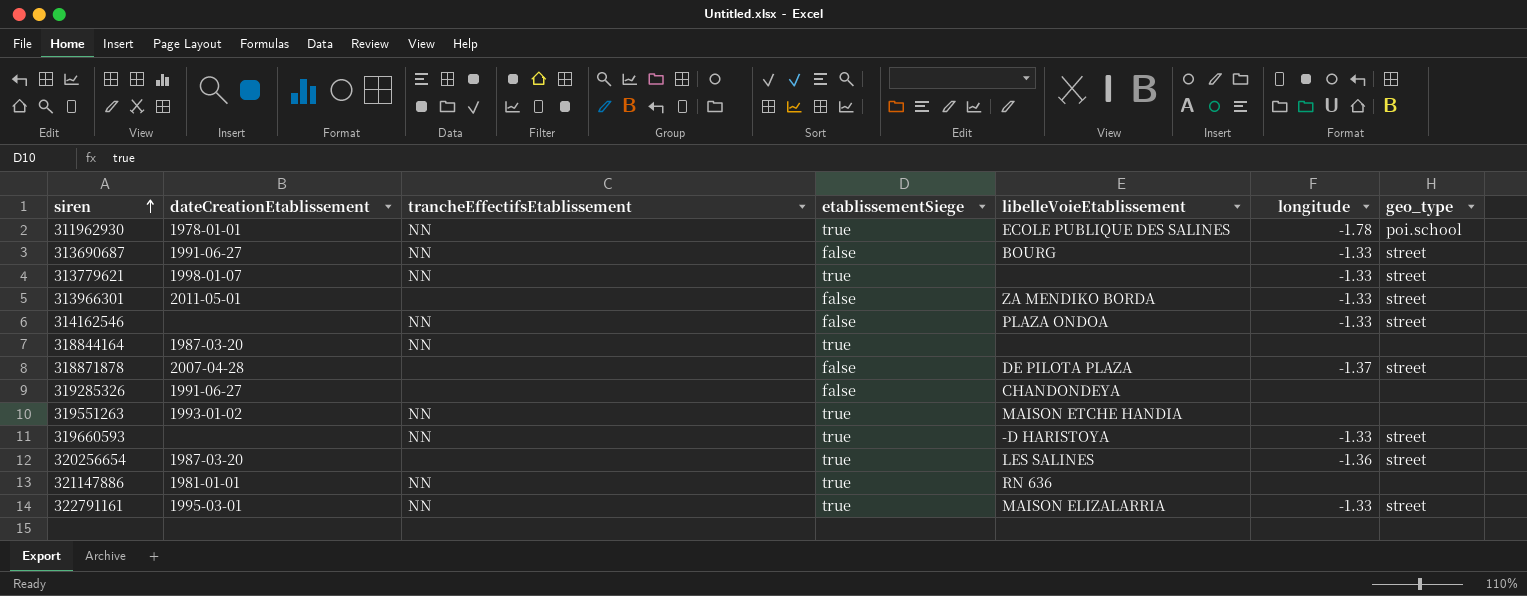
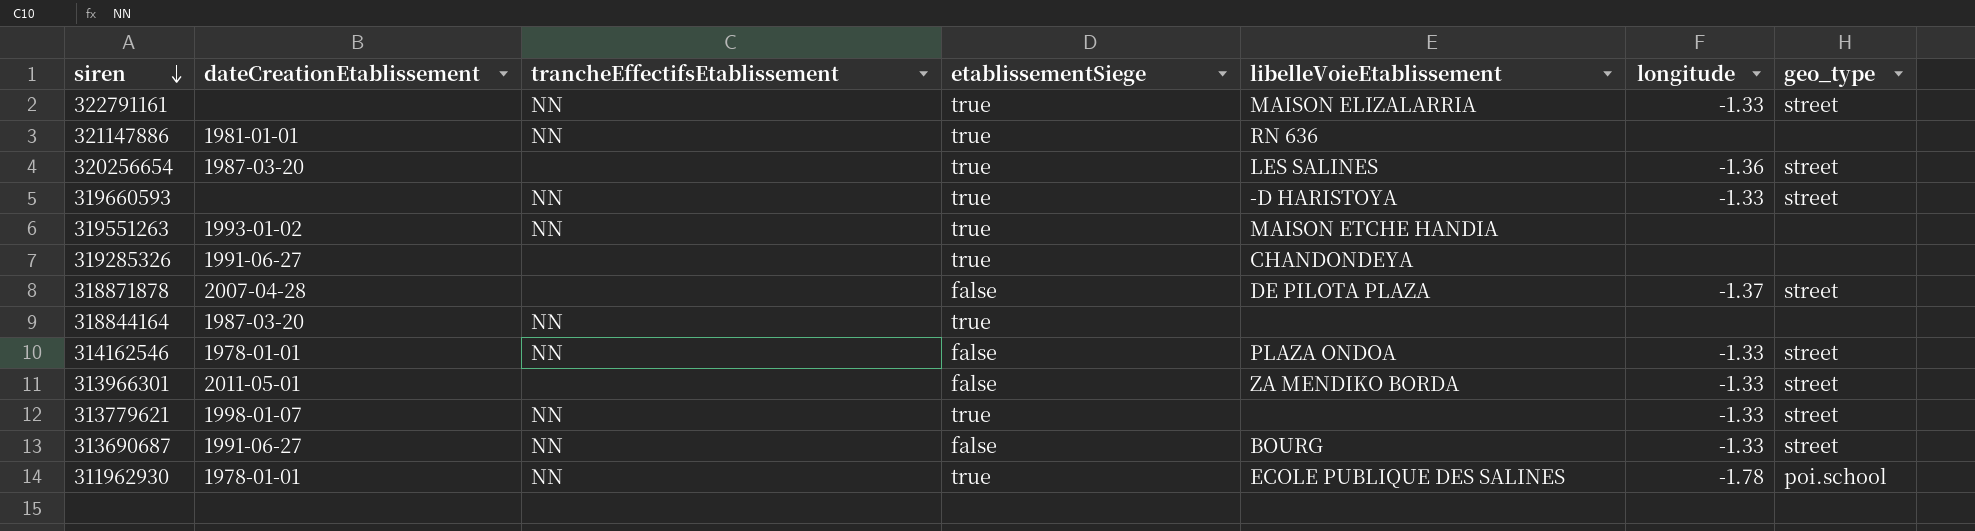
row order: siren ascending -> siren descending
322791161 | dateCreationEtablissement: 1995-03-01 -> none
319285326 | etablissementSiege: false -> true
314162546 | dateCreationEtablissement: none -> 1978-01-01

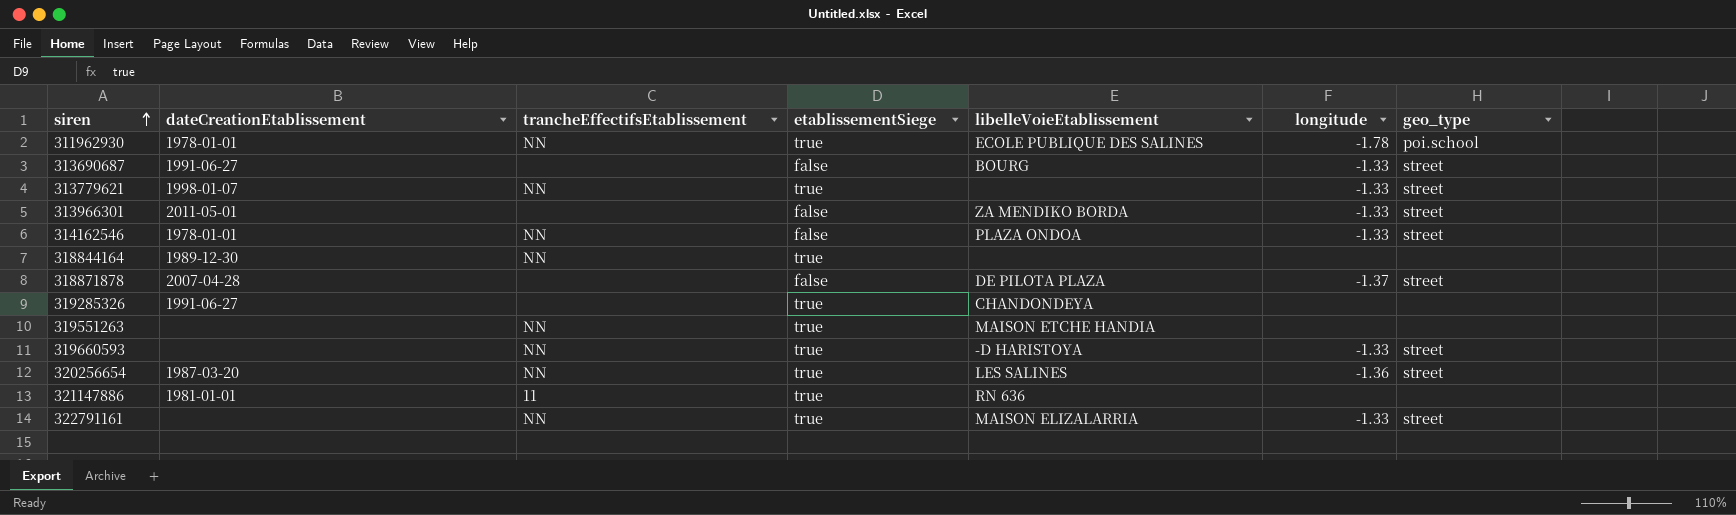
row order: siren descending -> siren ascending
313690687 | trancheEffectifsEtablissement: NN -> none
318844164 | dateCreationEtablissement: 1987-03-20 -> 1989-12-30
319551263 | dateCreationEtablissement: 1993-01-02 -> none
320256654 | trancheEffectifsEtablissement: none -> NN
321147886 | trancheEffectifsEtablissement: NN -> 11

